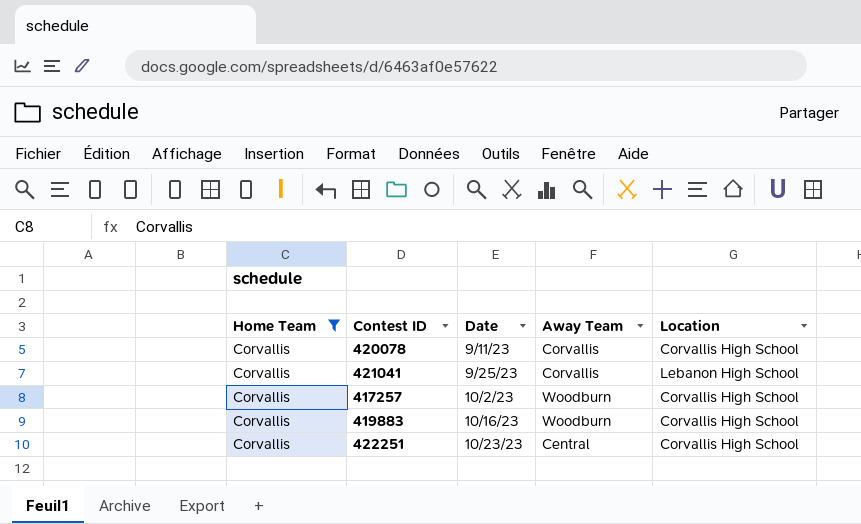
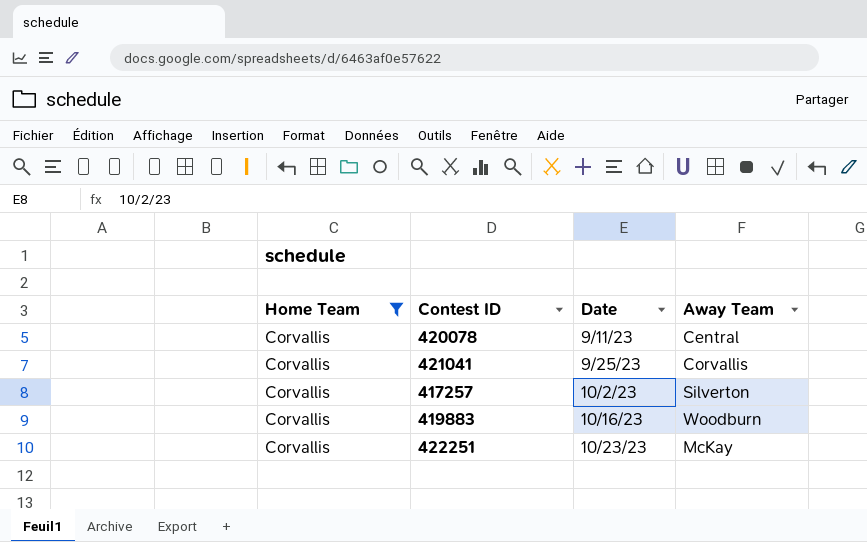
column Location | position: 5 -> none
420078 | Away Team: Corvallis -> Central
417257 | Away Team: Woodburn -> Silverton
422251 | Away Team: Central -> McKay

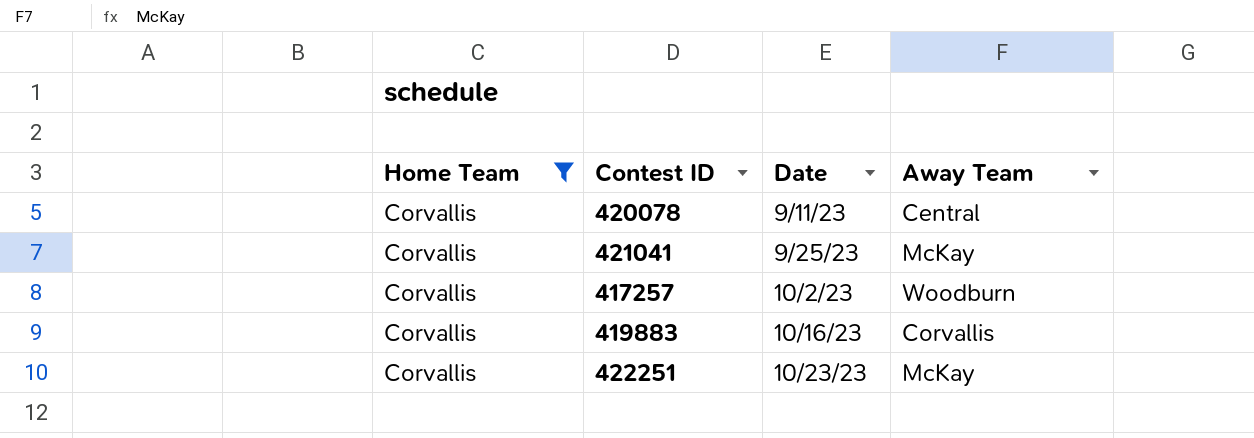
421041 | Away Team: Corvallis -> McKay
417257 | Away Team: Silverton -> Woodburn
419883 | Away Team: Woodburn -> Corvallis

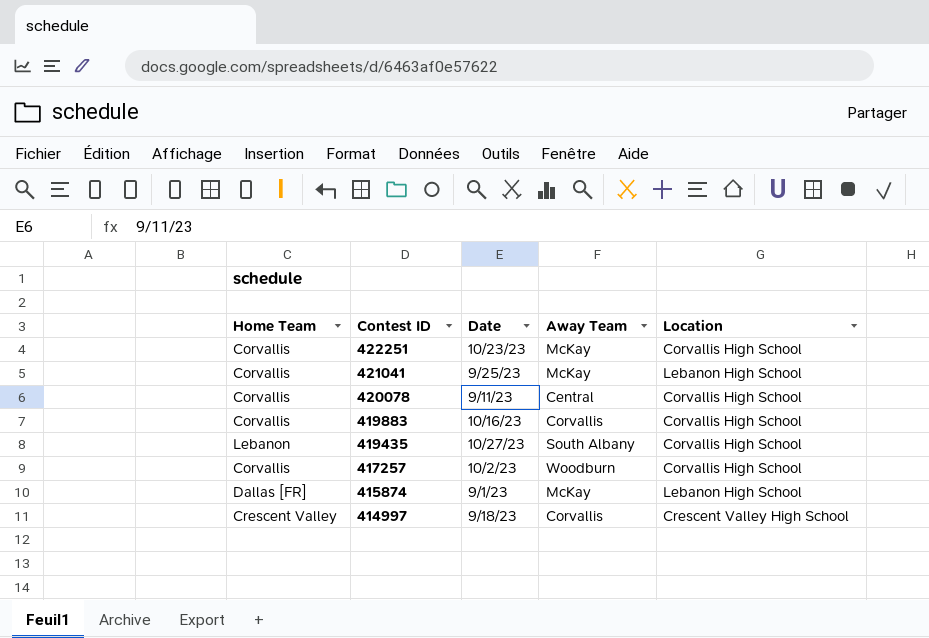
filter: Home Team = Corvallis -> none
row order: Date ascending -> Contest ID descending
column Location | position: none -> 5

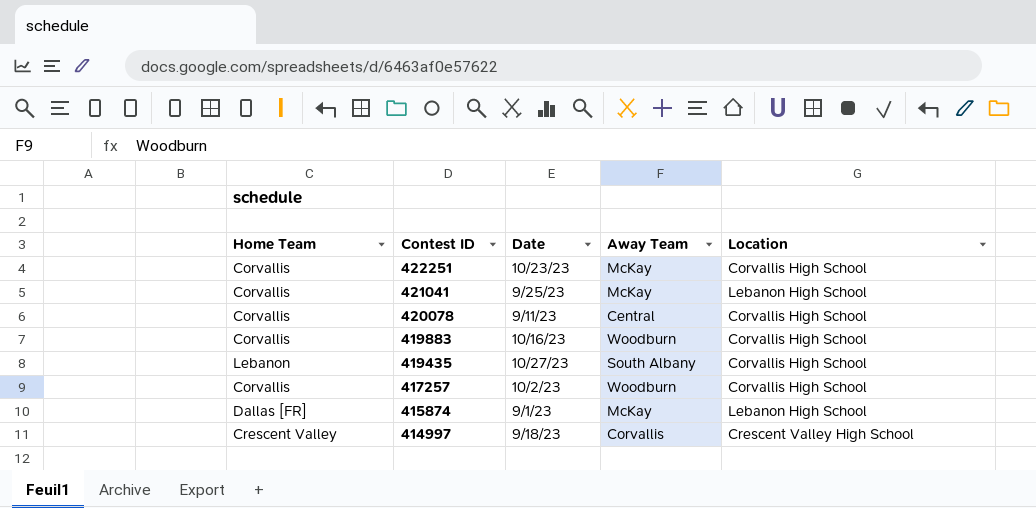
419883 | Away Team: Corvallis -> Woodburn

